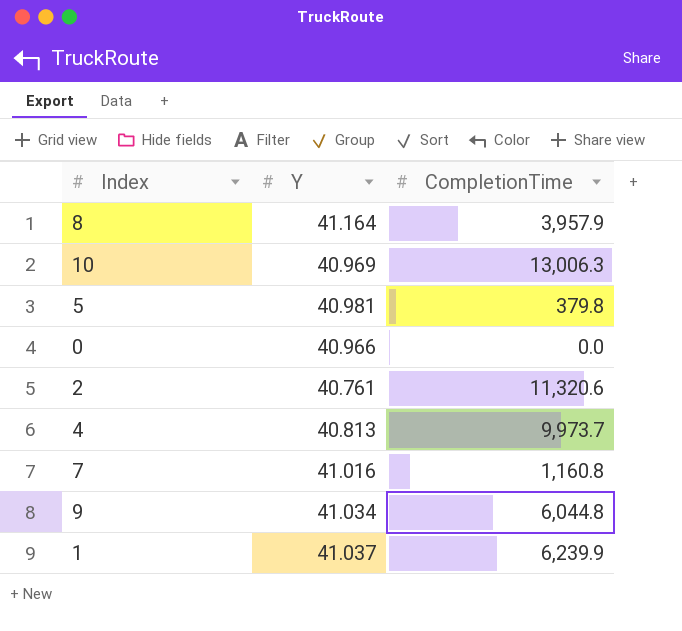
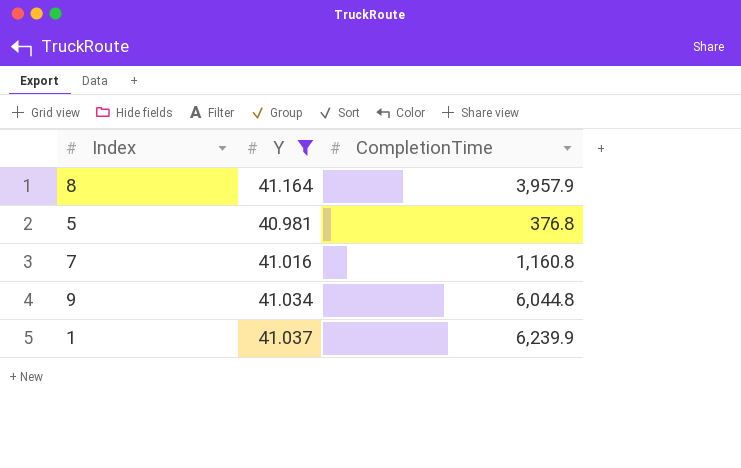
filter: none -> Y >= 40.981
5 | CompletionTime: 379.8 -> 376.8

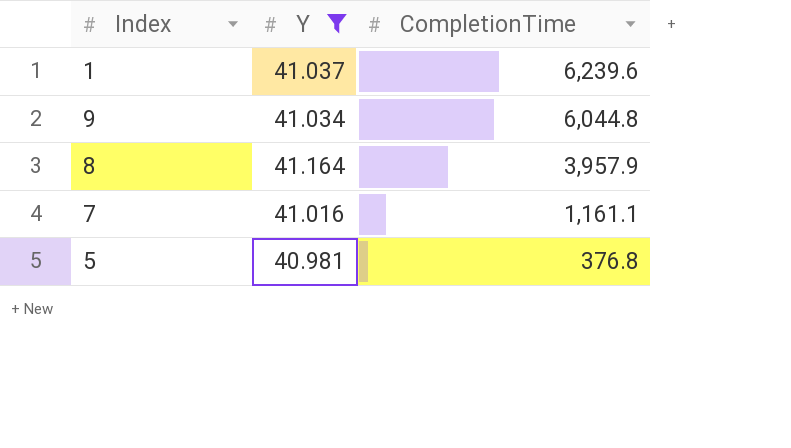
row order: none -> CompletionTime descending
1 | CompletionTime: 6,239.9 -> 6,239.6
7 | CompletionTime: 1,160.8 -> 1,161.1

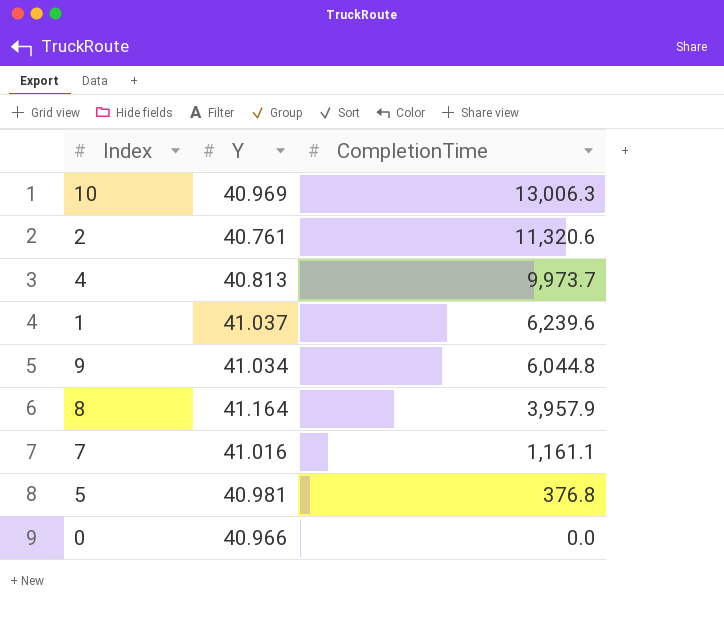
filter: Y >= 40.981 -> none

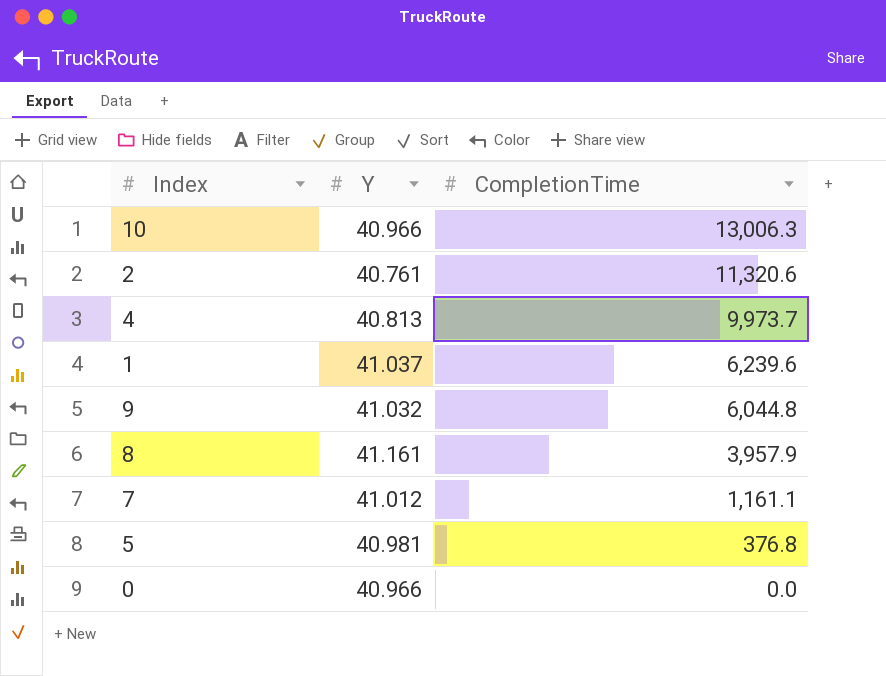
10 | Y: 40.969 -> 40.966
9 | Y: 41.034 -> 41.032
8 | Y: 41.164 -> 41.161
7 | Y: 41.016 -> 41.012

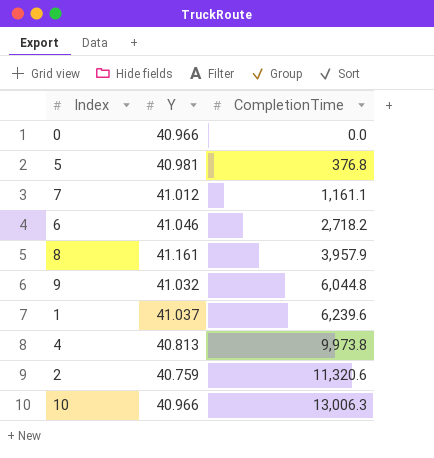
row order: CompletionTime descending -> CompletionTime ascending
row 6: none -> 41.046 | 2,718.2
4 | CompletionTime: 9,973.7 -> 9,973.8
2 | Y: 40.761 -> 40.759

